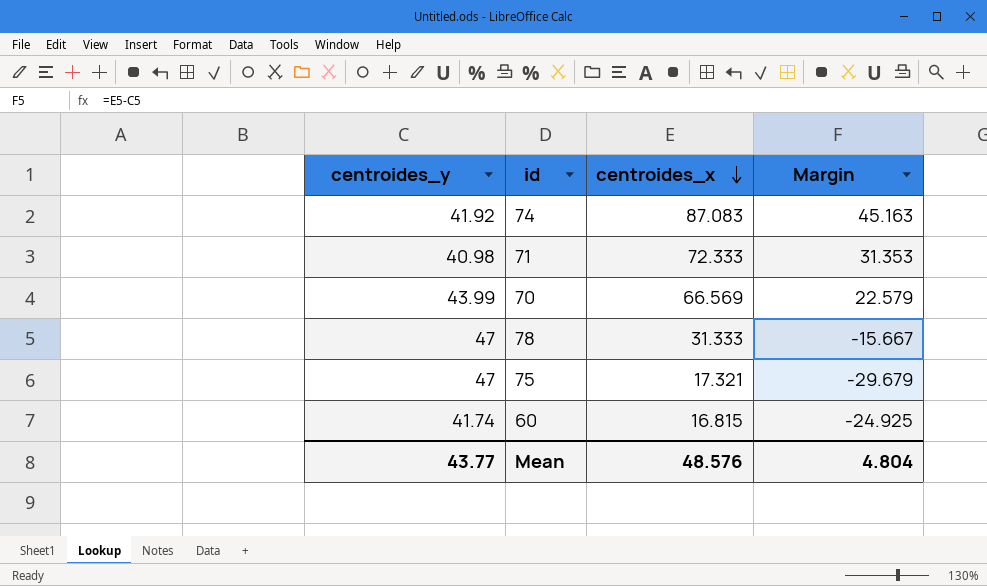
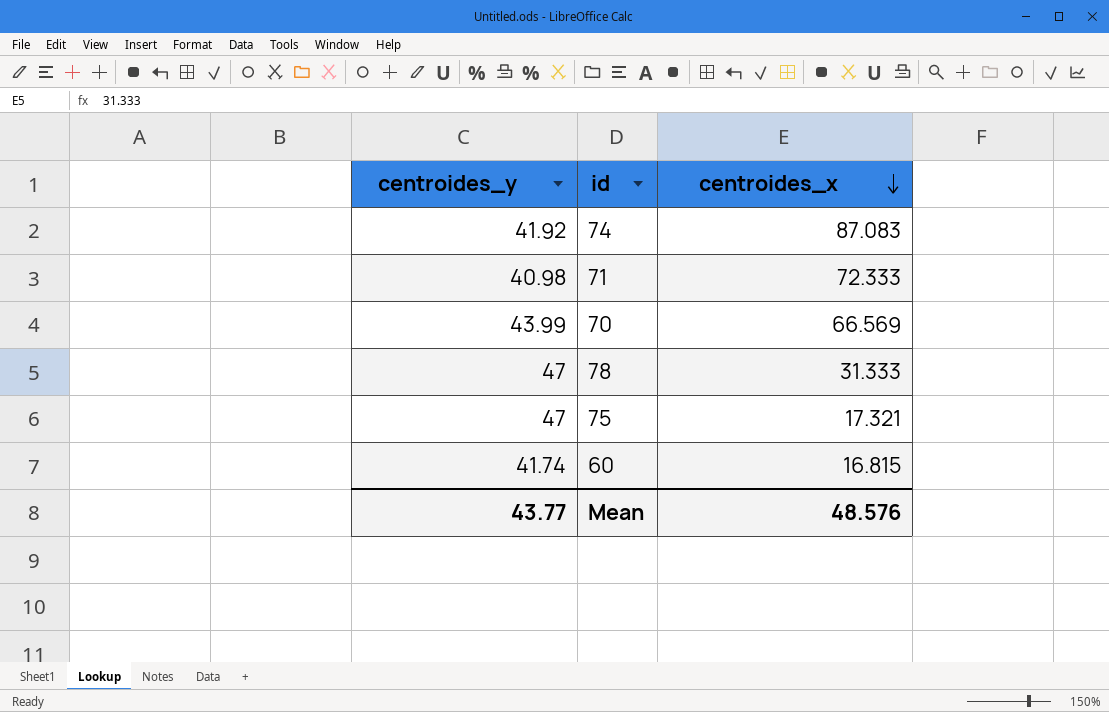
column Margin | formula: [centroides_x] - [centroides_y] -> none

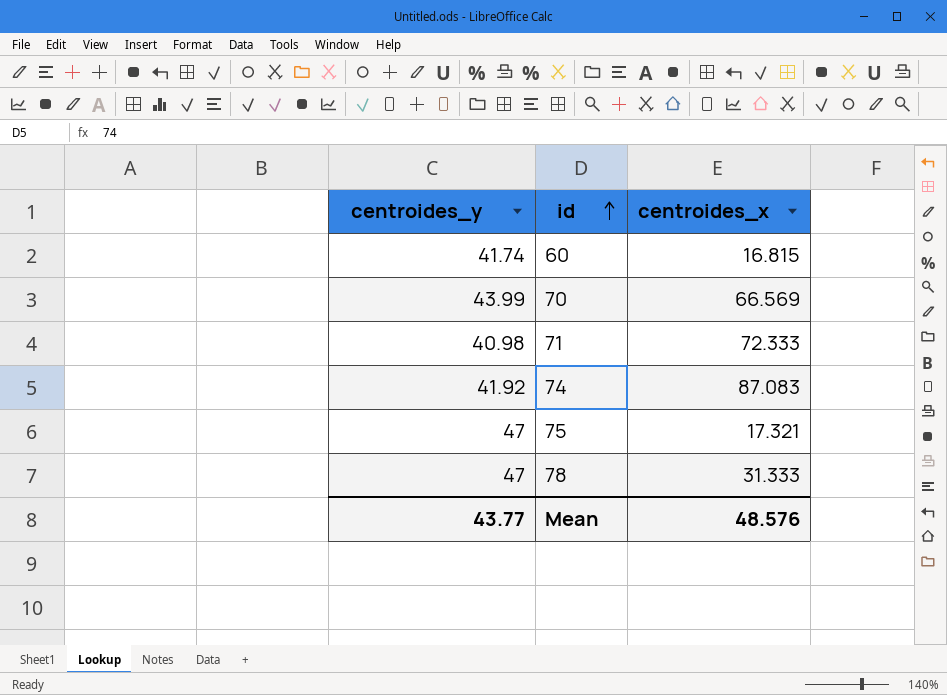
row order: centroides_x descending -> id ascending

